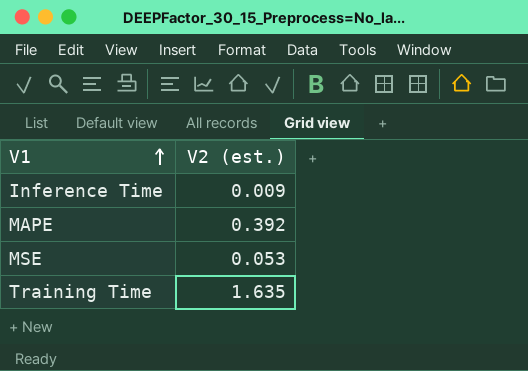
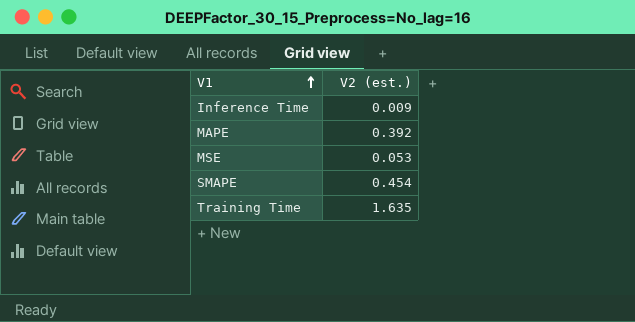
row SMAPE: none -> 0.454

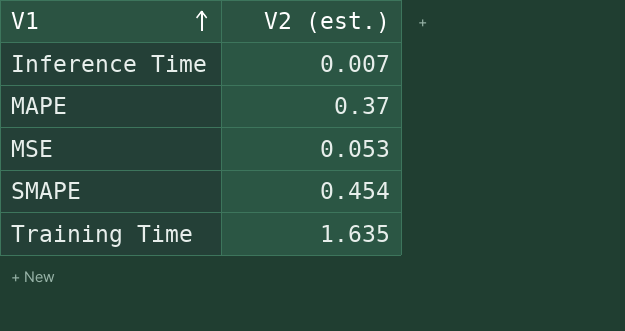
Inference Time | V2 (est.): 0.009 -> 0.007
MAPE | V2 (est.): 0.392 -> 0.37

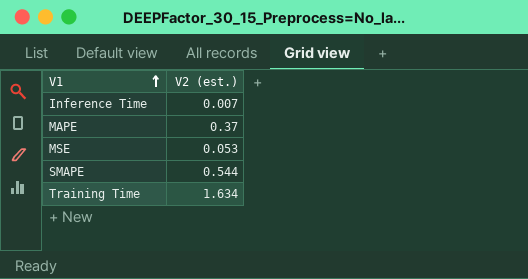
SMAPE | V2 (est.): 0.454 -> 0.544
Training Time | V2 (est.): 1.635 -> 1.634

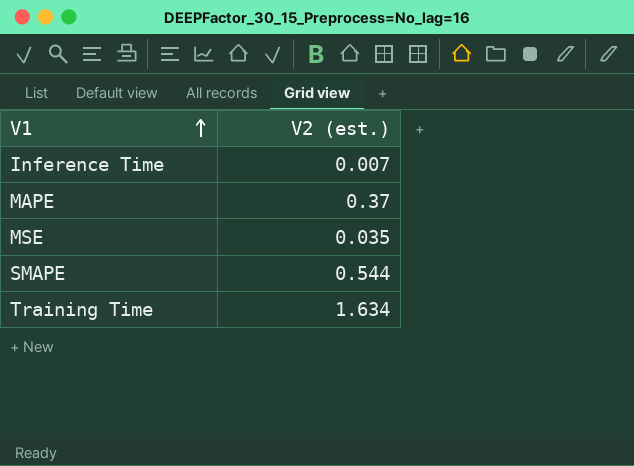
MSE | V2 (est.): 0.053 -> 0.035

